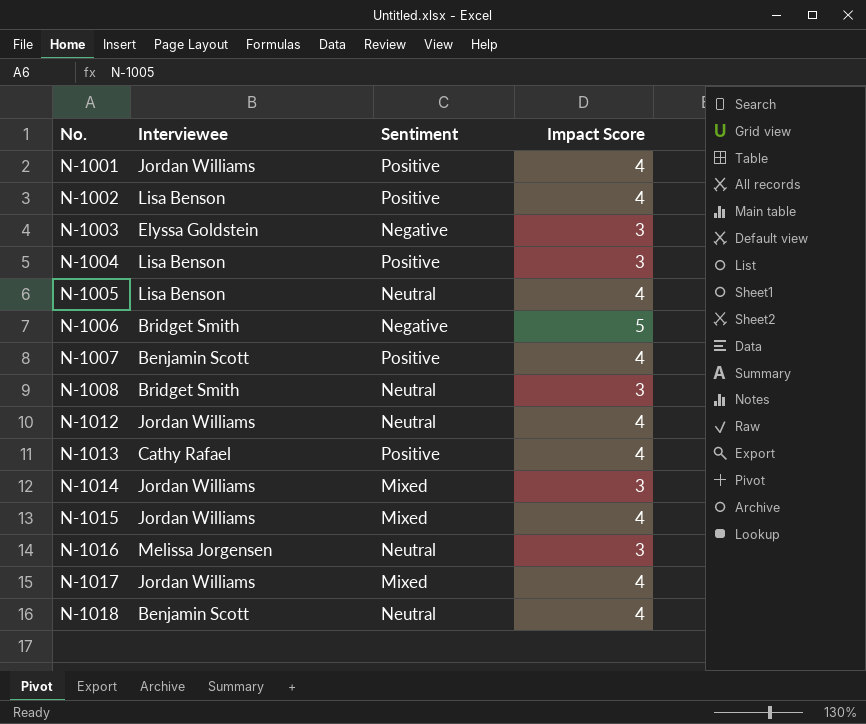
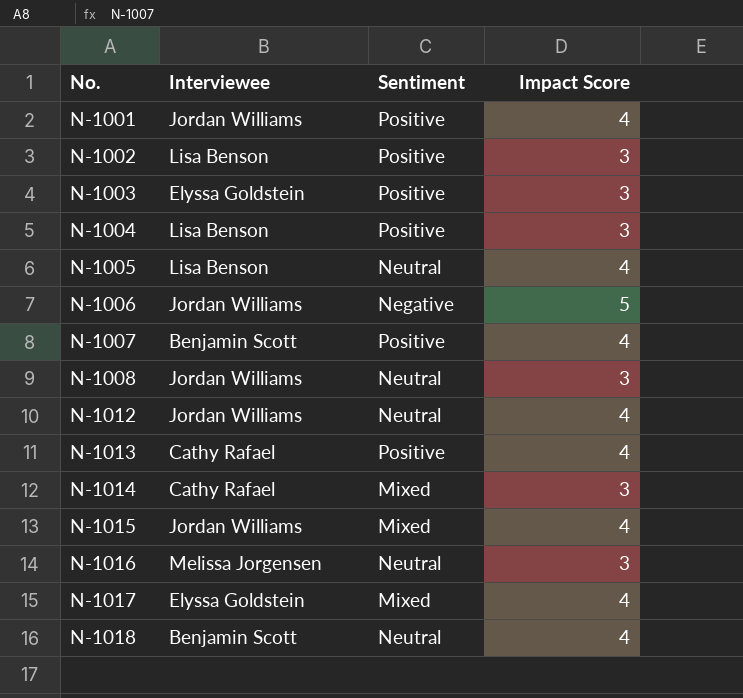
N-1002 | Impact Score: 4 -> 3
N-1003 | Sentiment: Negative -> Positive
N-1006 | Interviewee: Bridget Smith -> Jordan Williams
N-1008 | Interviewee: Bridget Smith -> Jordan Williams
N-1014 | Interviewee: Jordan Williams -> Cathy Rafael
N-1017 | Interviewee: Jordan Williams -> Elyssa Goldstein

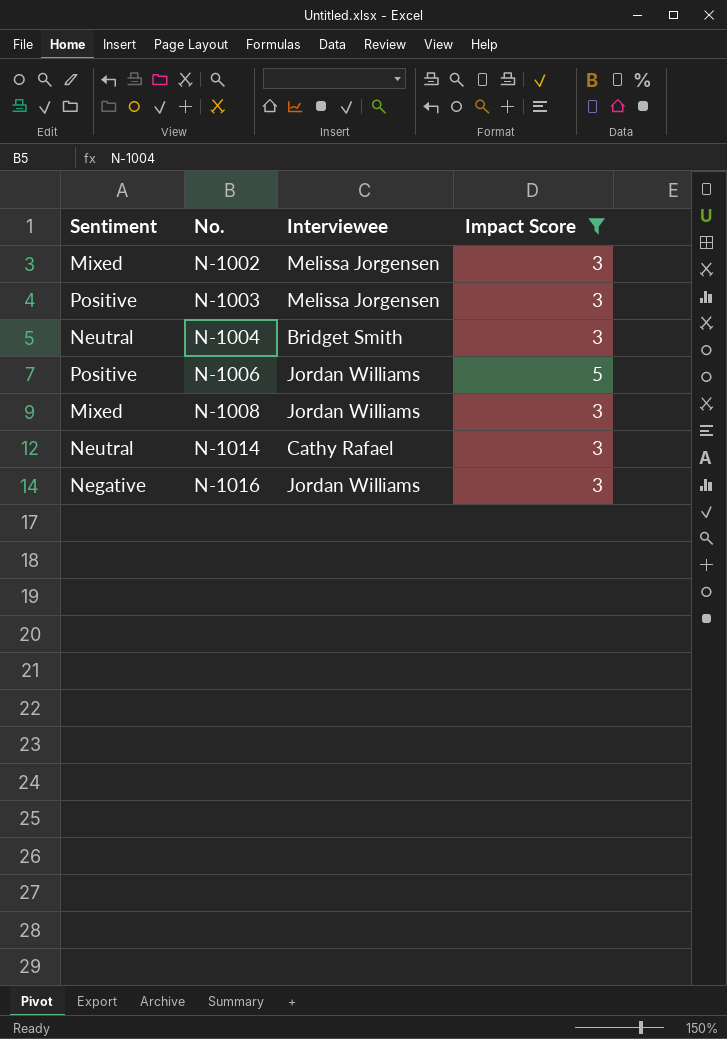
filter: none -> Impact Score != 4
column Sentiment | position: 3 -> 1
N-1002 | Sentiment: Positive -> Mixed
N-1002 | Interviewee: Lisa Benson -> Melissa Jorgensen
N-1003 | Interviewee: Elyssa Goldstein -> Melissa Jorgensen
N-1004 | Sentiment: Positive -> Neutral
N-1004 | Interviewee: Lisa Benson -> Bridget Smith
N-1006 | Sentiment: Negative -> Positive
N-1008 | Sentiment: Neutral -> Mixed
N-1014 | Sentiment: Mixed -> Neutral
N-1016 | Sentiment: Neutral -> Negative
N-1016 | Interviewee: Melissa Jorgensen -> Jordan Williams

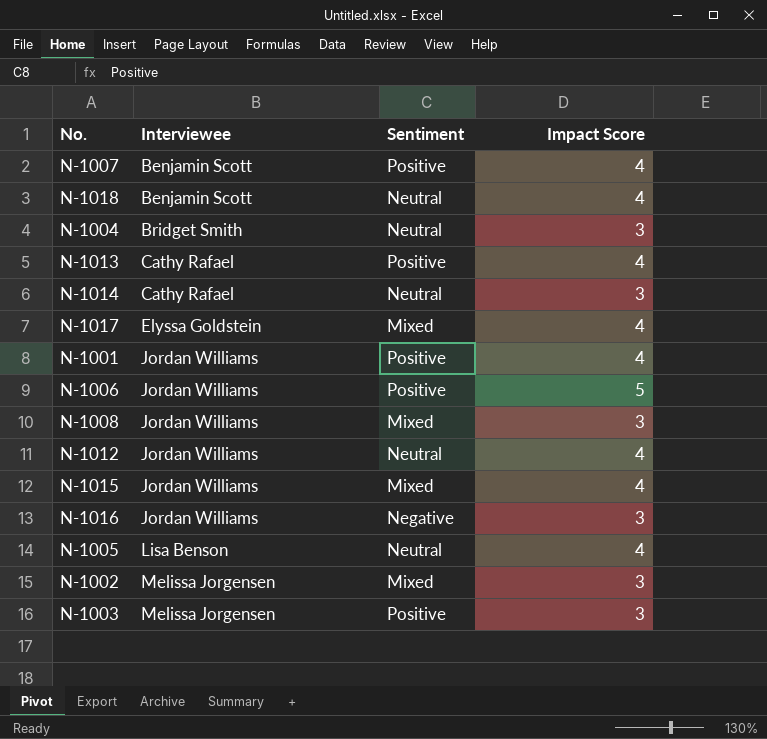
filter: Impact Score != 4 -> none
row order: No. ascending -> Interviewee ascending
column Sentiment | position: 1 -> 3

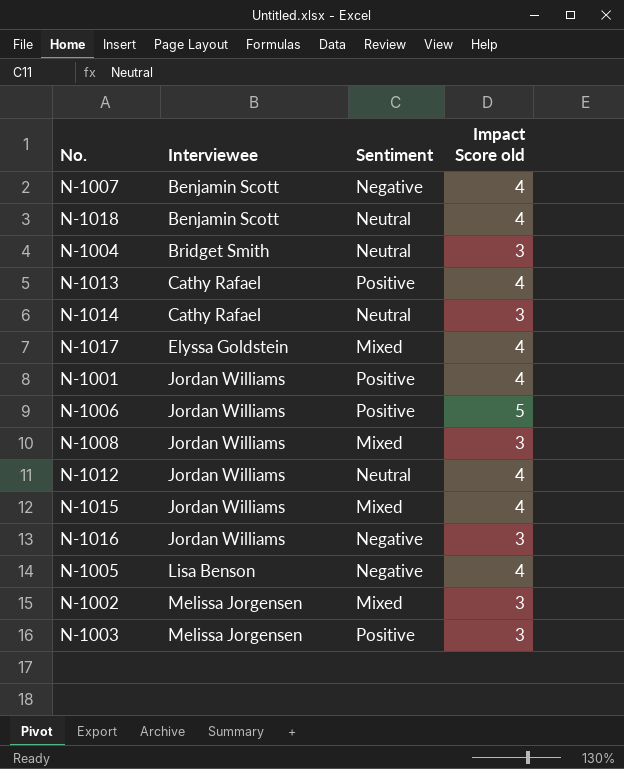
column name: Impact Score -> Impact Score old
N-1007 | Sentiment: Positive -> Negative
N-1005 | Sentiment: Neutral -> Negative

